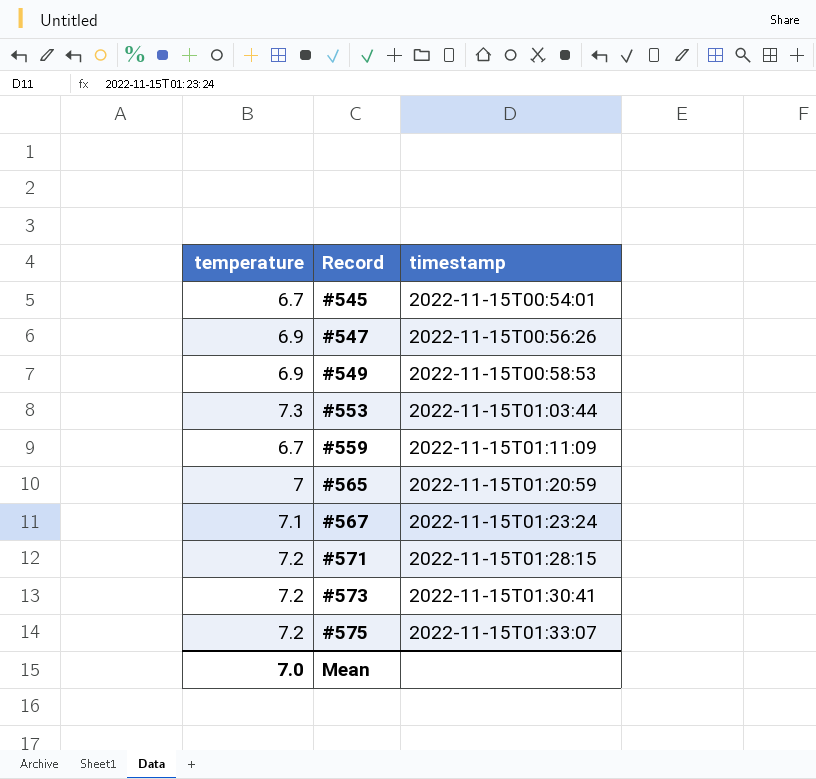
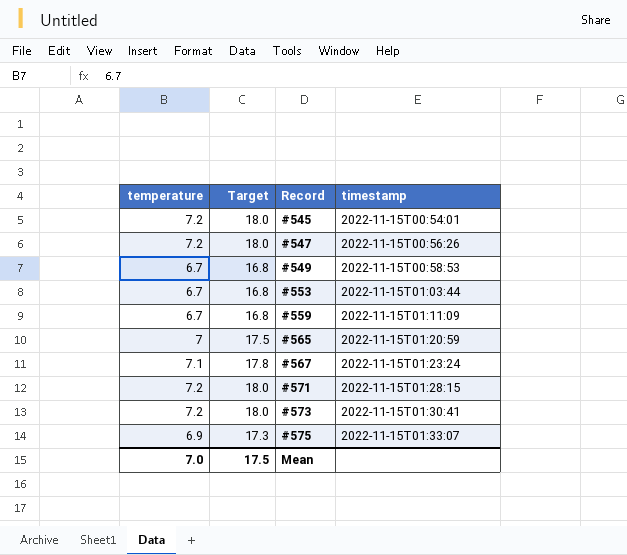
column Target | formula: none -> [temperature] * 2.5
#545 | temperature: 6.7 -> 7.2
#547 | temperature: 6.9 -> 7.2
#549 | temperature: 6.9 -> 6.7
#553 | temperature: 7.3 -> 6.7
#575 | temperature: 7.2 -> 6.9

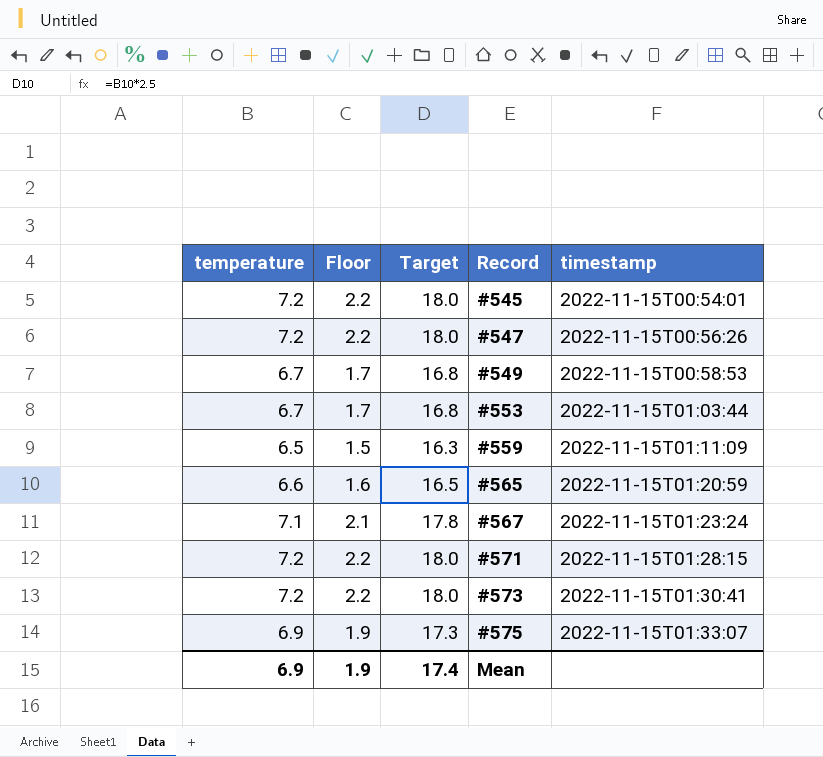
column Floor | formula: none -> [temperature] - 5
#559 | temperature: 6.7 -> 6.5
#559 | Target: 16.8 -> 16.3
#565 | temperature: 7 -> 6.6
#565 | Target: 17.5 -> 16.5
Mean | temperature: 7.0 -> 6.9
Mean | Target: 17.5 -> 17.4

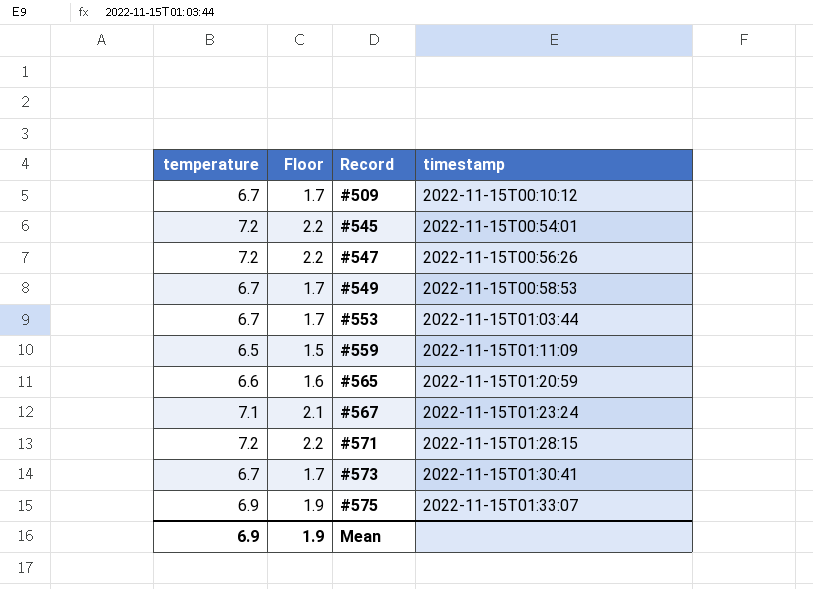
column Target | formula: [temperature] * 2.5 -> none
row #509: none -> 6.7 | 1.7 | 2022-11-15T00:10:12
#573 | temperature: 7.2 -> 6.7
#573 | Floor: 2.2 -> 1.7

